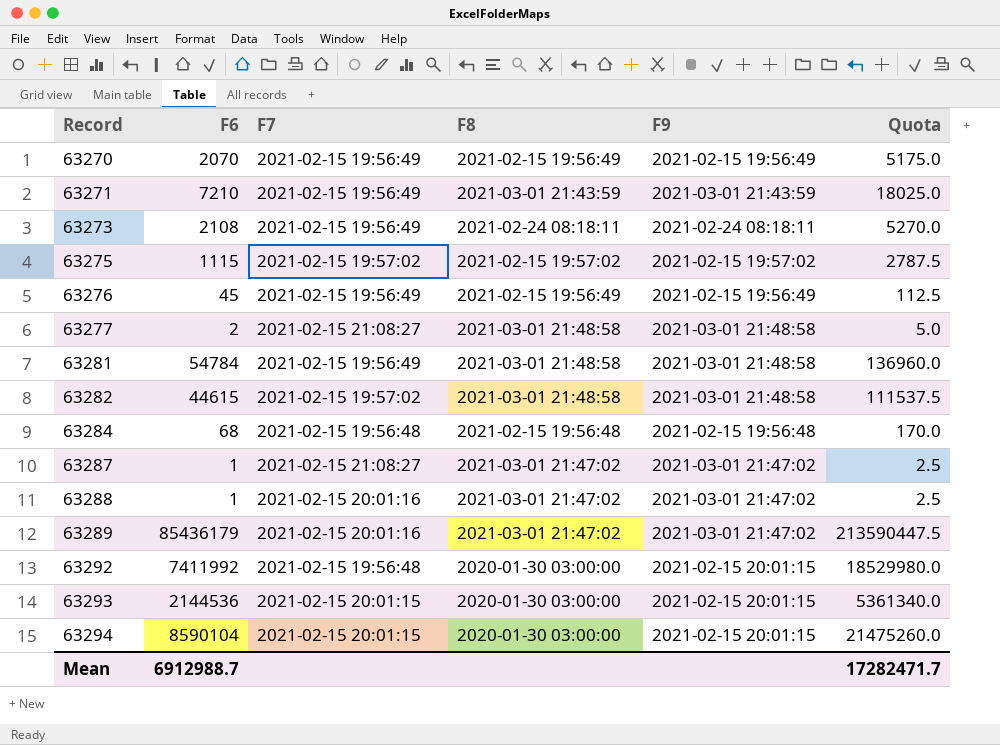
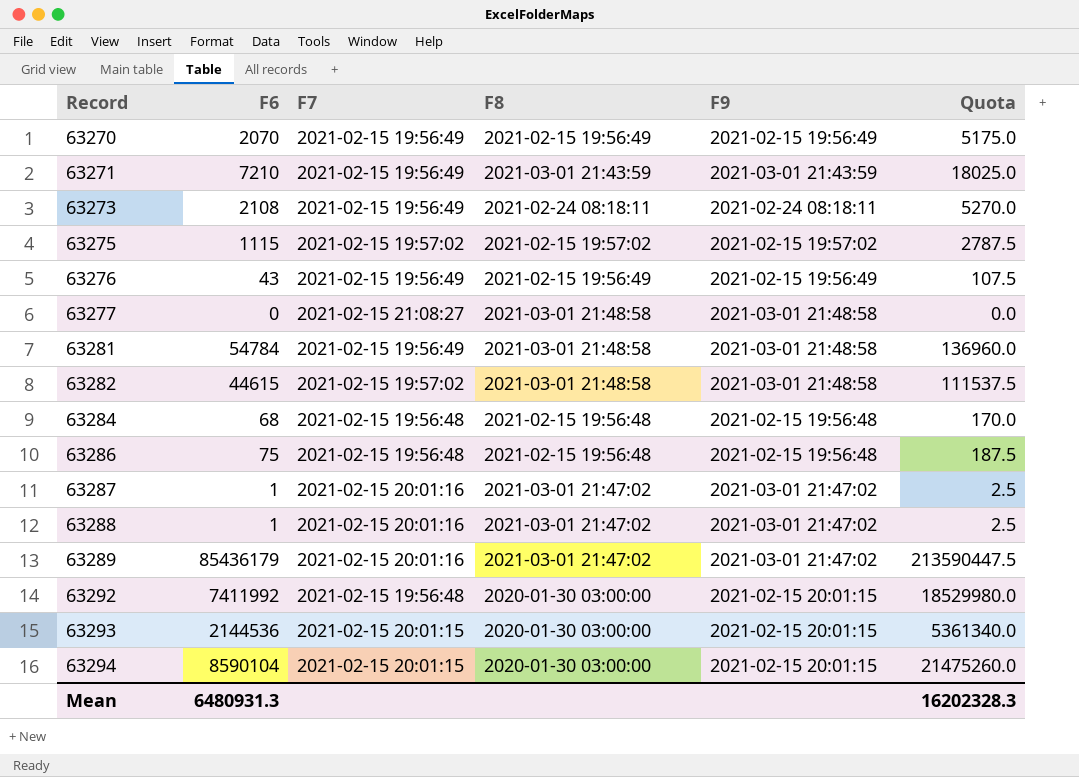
63276 | F6: 45 -> 43
63276 | Quota: 112.5 -> 107.5
63277 | F6: 2 -> 0
63277 | Quota: 5.0 -> 0.0
row 63286: none -> 75 | 2021-02-15 19:56:48 | 2021-02-15 19:56:48 | 2021-02-15 19:56:48 | 187.5
63287 | F7: 2021-02-15 21:08:27 -> 2021-02-15 20:01:16
Mean | F6: 6912988.7 -> 6480931.3
Mean | Quota: 17282471.7 -> 16202328.3

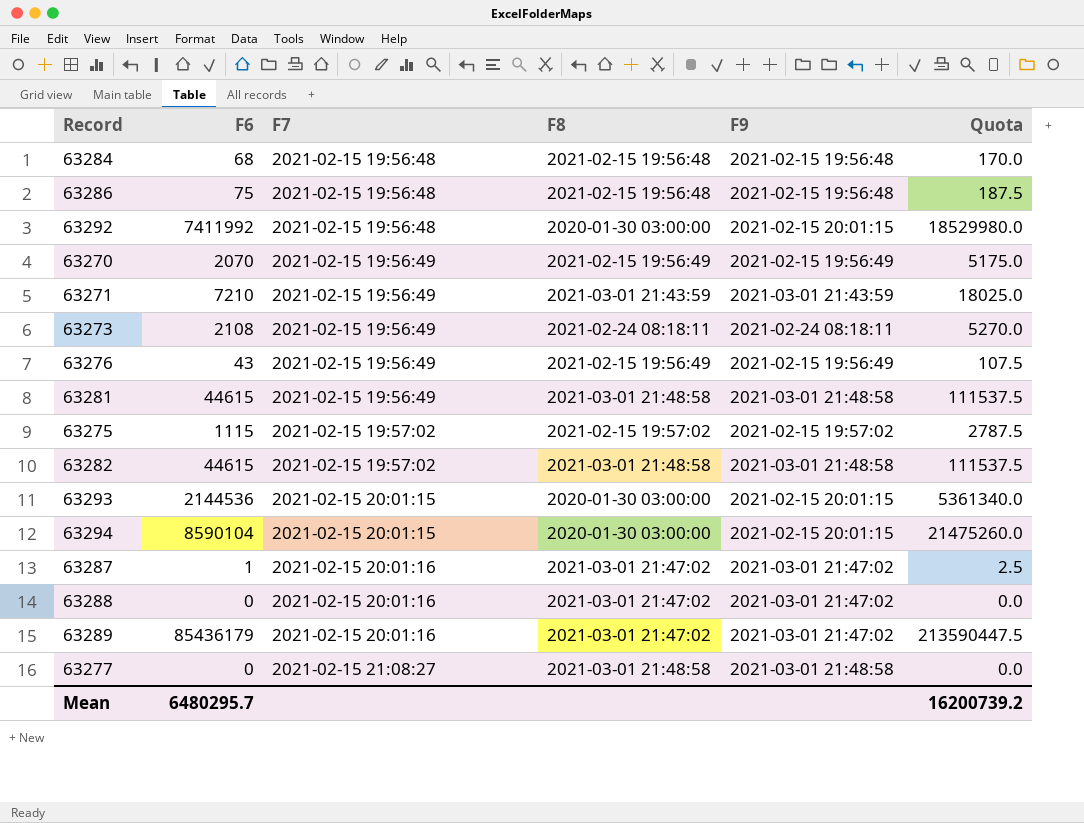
row order: Record ascending -> F7 ascending
63281 | F6: 54784 -> 44615
63281 | Quota: 136960.0 -> 111537.5
63288 | F6: 1 -> 0
63288 | Quota: 2.5 -> 0.0
Mean | F6: 6480931.3 -> 6480295.7
Mean | Quota: 16202328.3 -> 16200739.2

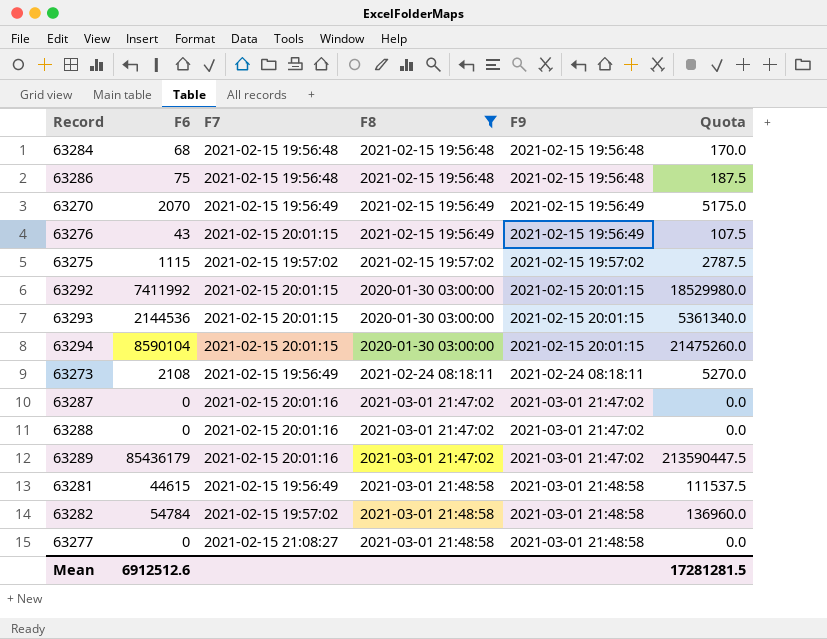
filter: none -> F8 != 2021-03-01 21:43:59
row order: F7 ascending -> F9 ascending
63276 | F7: 2021-02-15 19:56:49 -> 2021-02-15 20:01:15
63292 | F7: 2021-02-15 19:56:48 -> 2021-02-15 20:01:15
63287 | F6: 1 -> 0
63287 | Quota: 2.5 -> 0.0
63282 | F6: 44615 -> 54784
63282 | Quota: 111537.5 -> 136960.0
Mean | F6: 6480295.7 -> 6912512.6
Mean | Quota: 16200739.2 -> 17281281.5

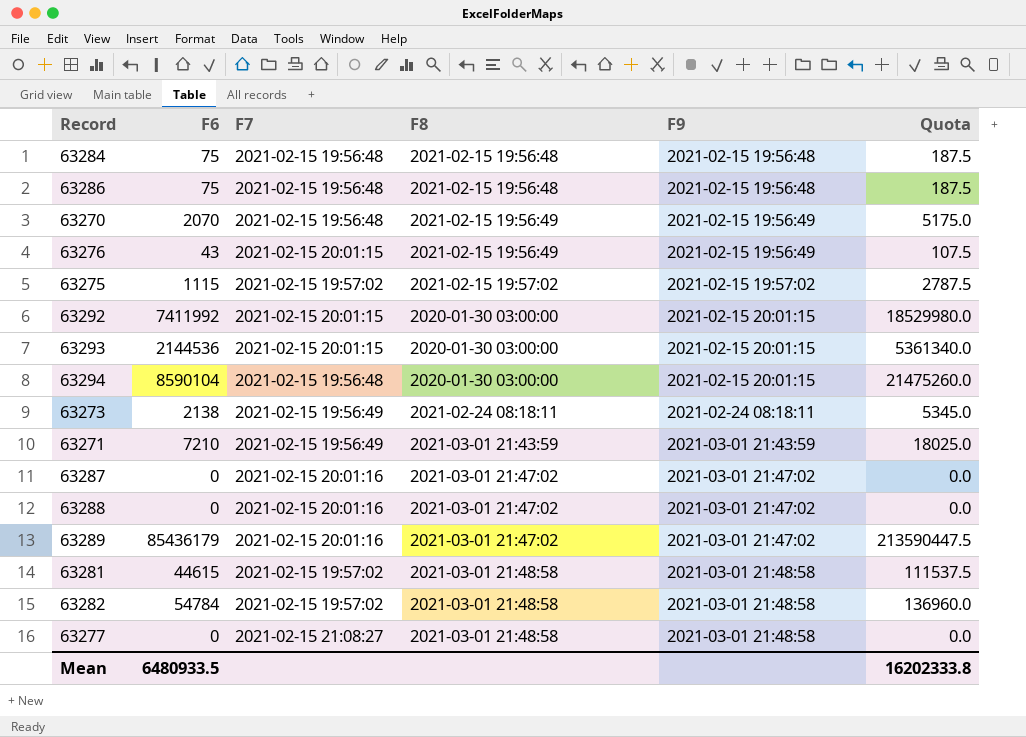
filter: F8 != 2021-03-01 21:43:59 -> none
63284 | F6: 68 -> 75
63284 | Quota: 170.0 -> 187.5
63270 | F7: 2021-02-15 19:56:49 -> 2021-02-15 19:56:48
63294 | F7: 2021-02-15 20:01:15 -> 2021-02-15 19:56:48
63273 | F6: 2108 -> 2138
63273 | Quota: 5270.0 -> 5345.0
63281 | F7: 2021-02-15 19:56:49 -> 2021-02-15 19:57:02
Mean | F6: 6912512.6 -> 6480933.5
Mean | Quota: 17281281.5 -> 16202333.8

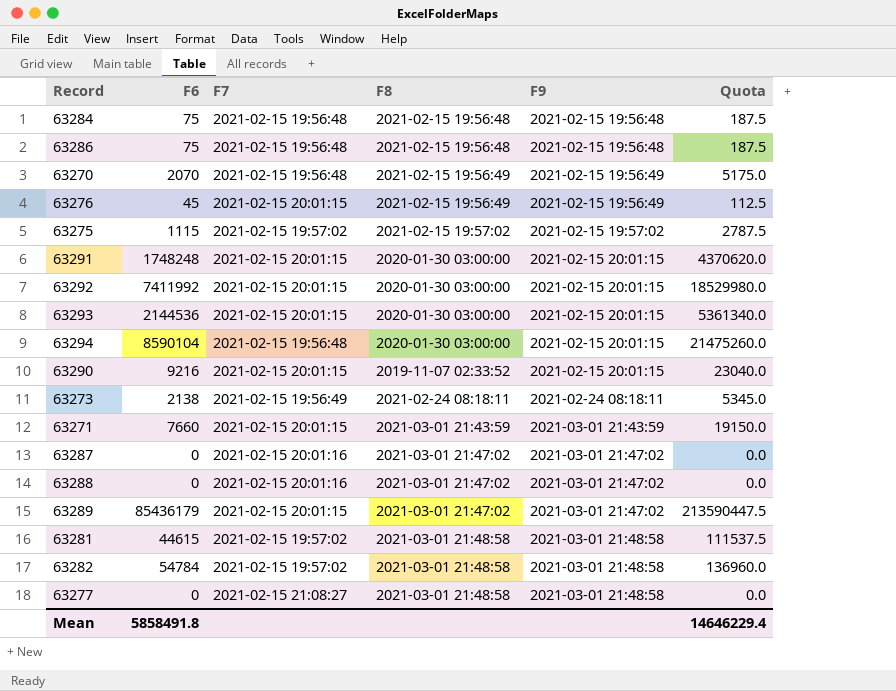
63276 | F6: 43 -> 45
63276 | Quota: 107.5 -> 112.5
row 63291: none -> 1748248 | 2021-02-15 20:01:15 | 2020-01-30 03:00:00 | 2021-02-15 20:01:15 | 4370620.0
row 63290: none -> 9216 | 2021-02-15 20:01:15 | 2019-11-07 02:33:52 | 2021-02-15 20:01:15 | 23040.0
63271 | F6: 7210 -> 7660
63271 | F7: 2021-02-15 19:56:49 -> 2021-02-15 20:01:15
63271 | Quota: 18025.0 -> 19150.0
63289 | F7: 2021-02-15 20:01:16 -> 2021-02-15 20:01:15
Mean | F6: 6480933.5 -> 5858491.8
Mean | Quota: 16202333.8 -> 14646229.4

